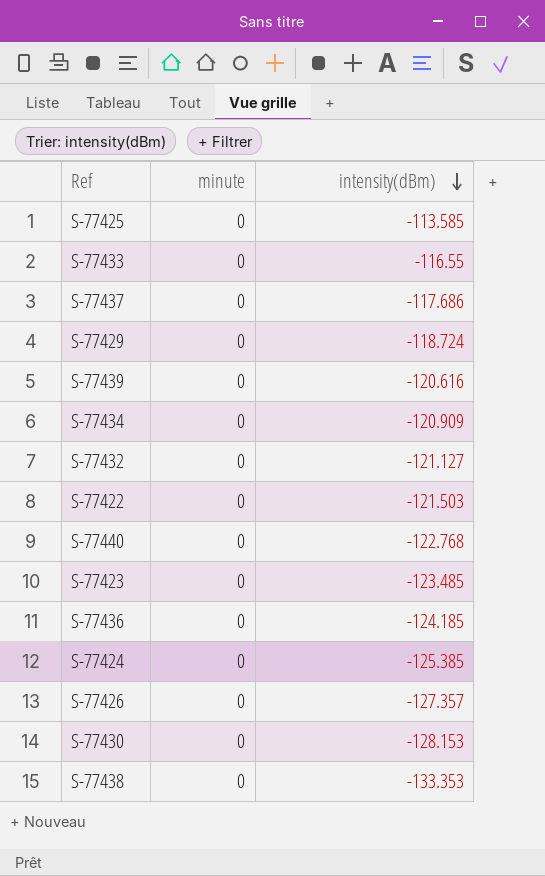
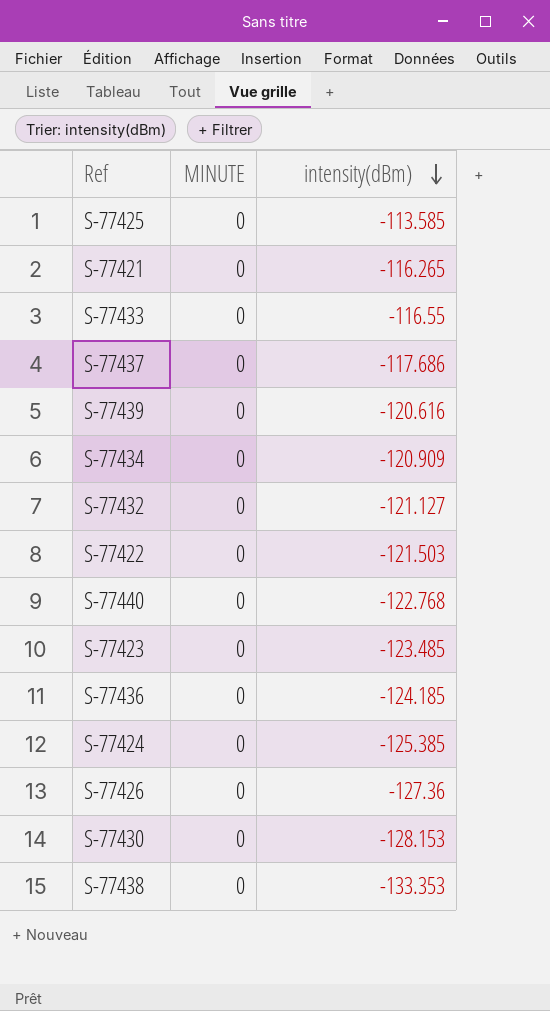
column name: minute -> MINUTE
row S-77429: 0 | -118.724 -> none
row S-77421: none -> 0 | -116.265
S-77426 | intensity(dBm): -127.357 -> -127.36

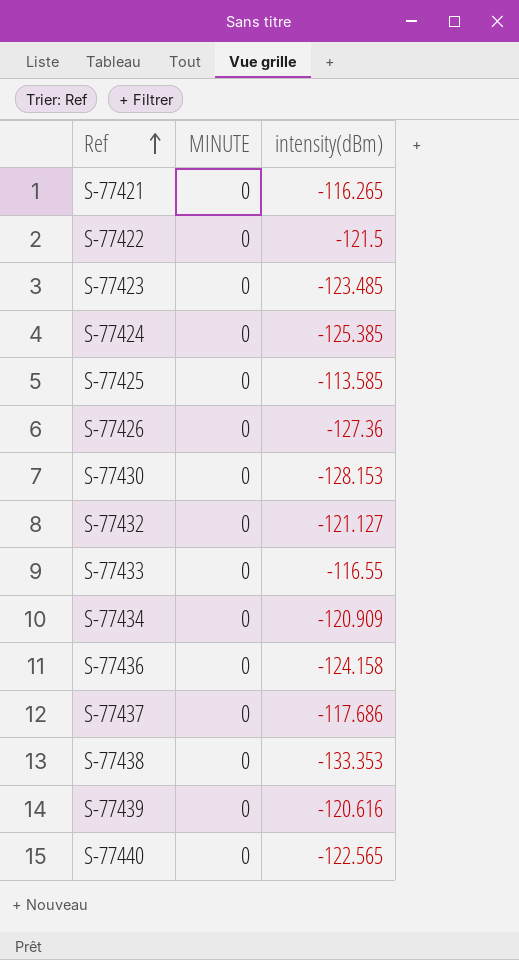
row order: intensity(dBm) descending -> Ref ascending
S-77422 | intensity(dBm): -121.503 -> -121.5
S-77436 | intensity(dBm): -124.185 -> -124.158
S-77440 | intensity(dBm): -122.768 -> -122.565

